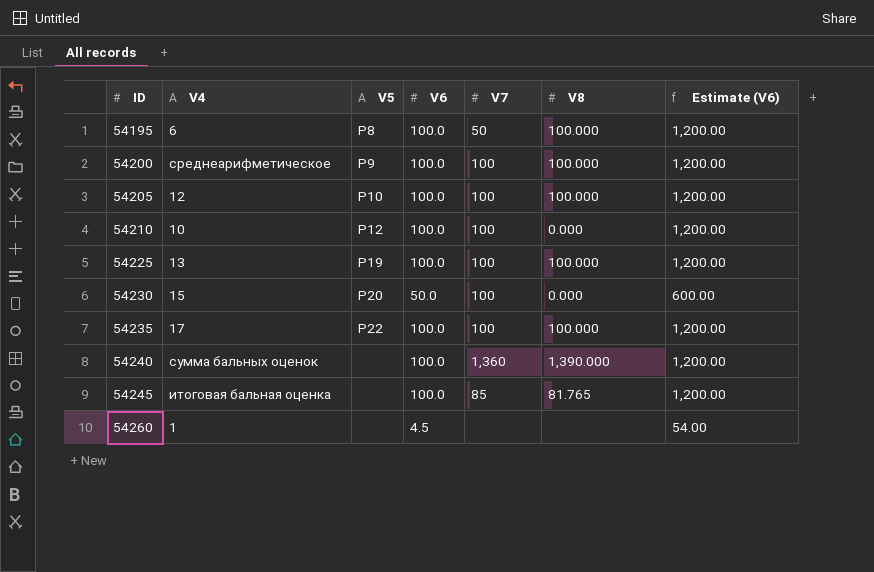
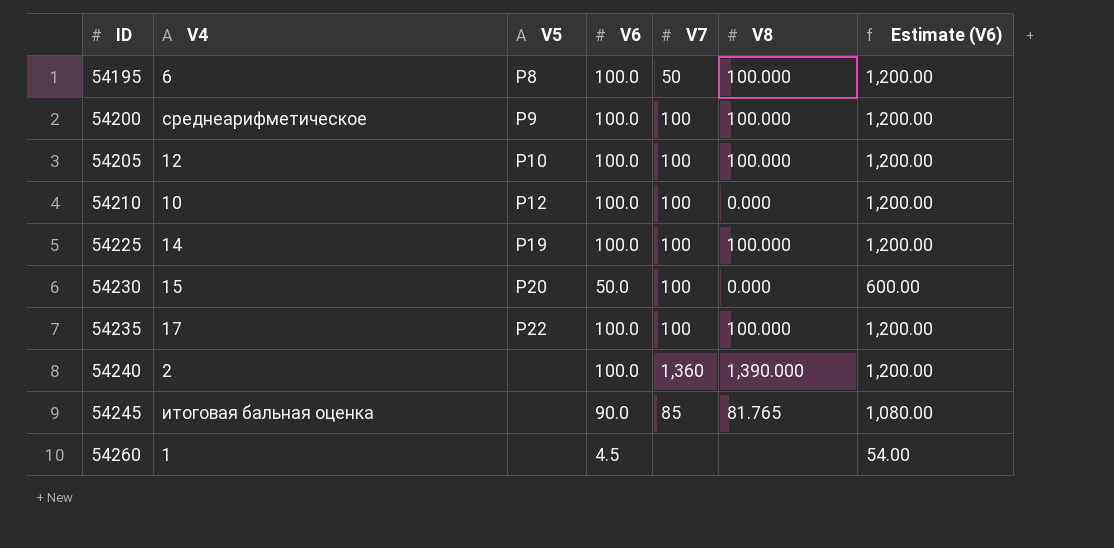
54225 | V4: 13 -> 14
54240 | V4: сумма бальных оценок -> 2
54245 | V6: 100.0 -> 90.0
54245 | Estimate (V6): 1,200.00 -> 1,080.00

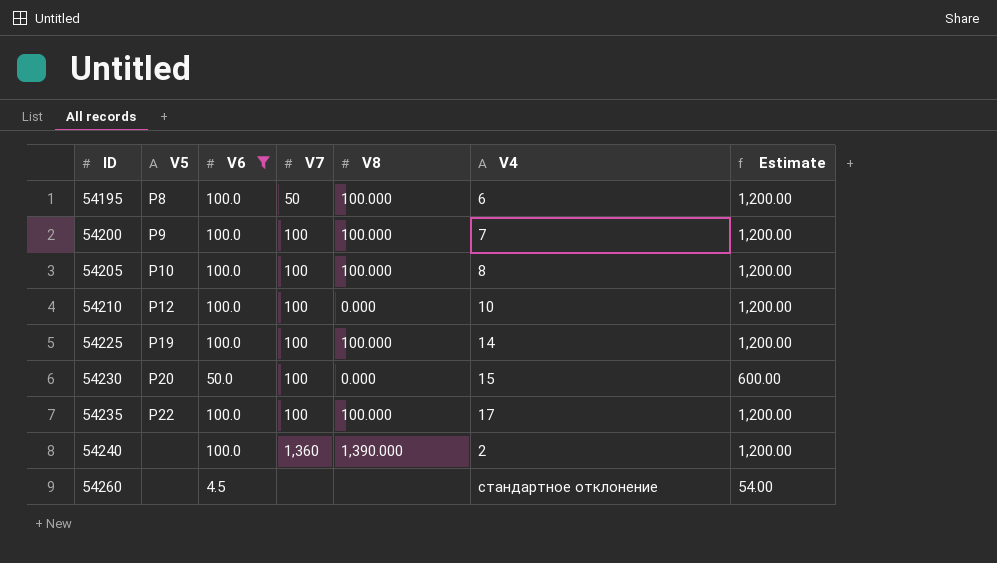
filter: none -> V6 != 90.0
column V4 | position: 2 -> 6
column name: Estimate (V6) -> Estimate
54200 | V4: среднеарифметическое -> 7
54205 | V4: 12 -> 8
54260 | V4: 1 -> стандартное отклонение

